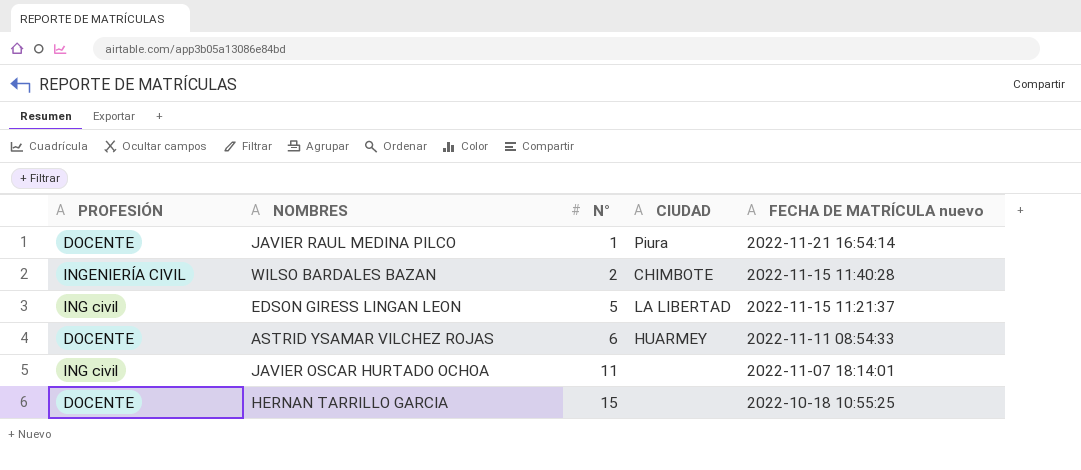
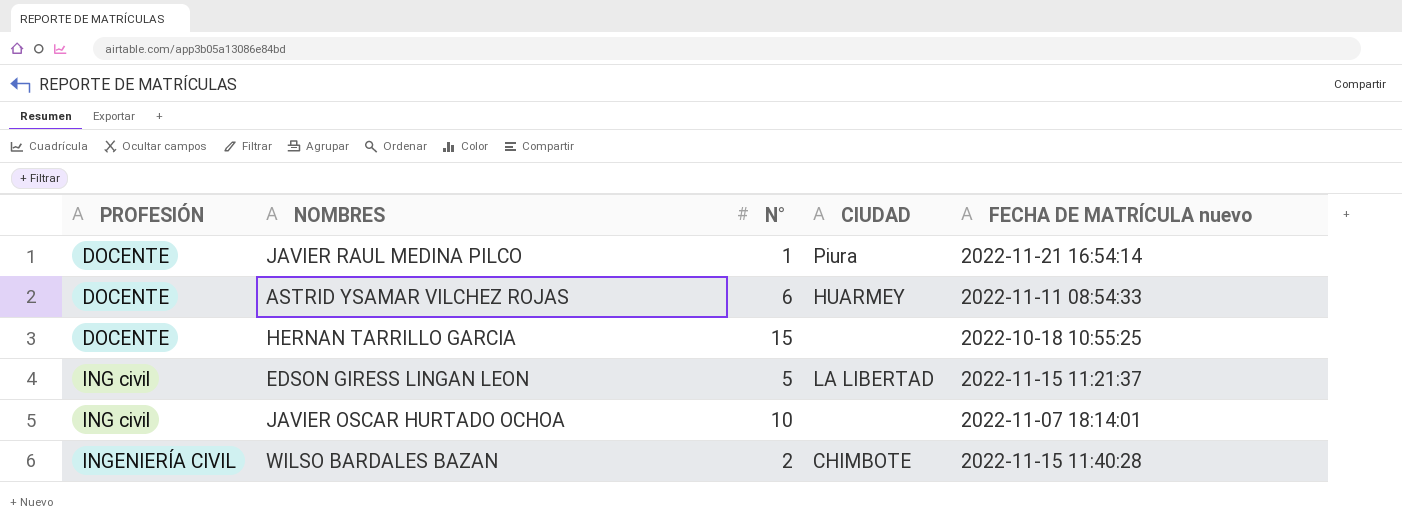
row order: N° ascending -> PROFESIÓN ascending
JAVIER OSCAR HURTADO OCHOA | N°: 11 -> 10

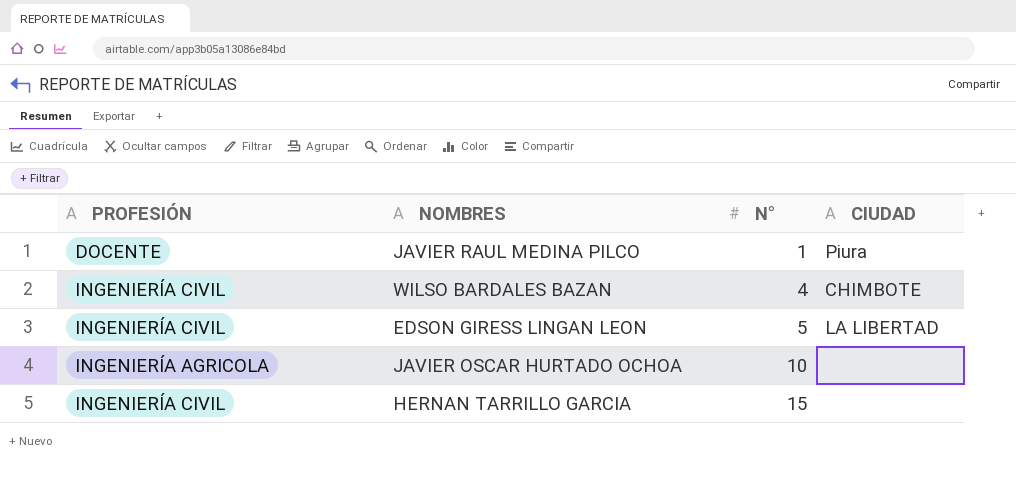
row order: PROFESIÓN ascending -> N° ascending
column FECHA DE MATRÍCULA nuevo | position: 5 -> none
row ASTRID YSAMAR VILCHEZ ROJAS: DOCENTE | 6 | HUARMEY | 2022-11-11 08:54:33 -> none
WILSO BARDALES BAZAN | N°: 2 -> 4
EDSON GIRESS LINGAN LEON | PROFESIÓN: ING civil -> INGENIERÍA CIVIL
JAVIER OSCAR HURTADO OCHOA | PROFESIÓN: ING civil -> INGENIERÍA AGRICOLA
HERNAN TARRILLO GARCIA | PROFESIÓN: DOCENTE -> INGENIERÍA CIVIL

